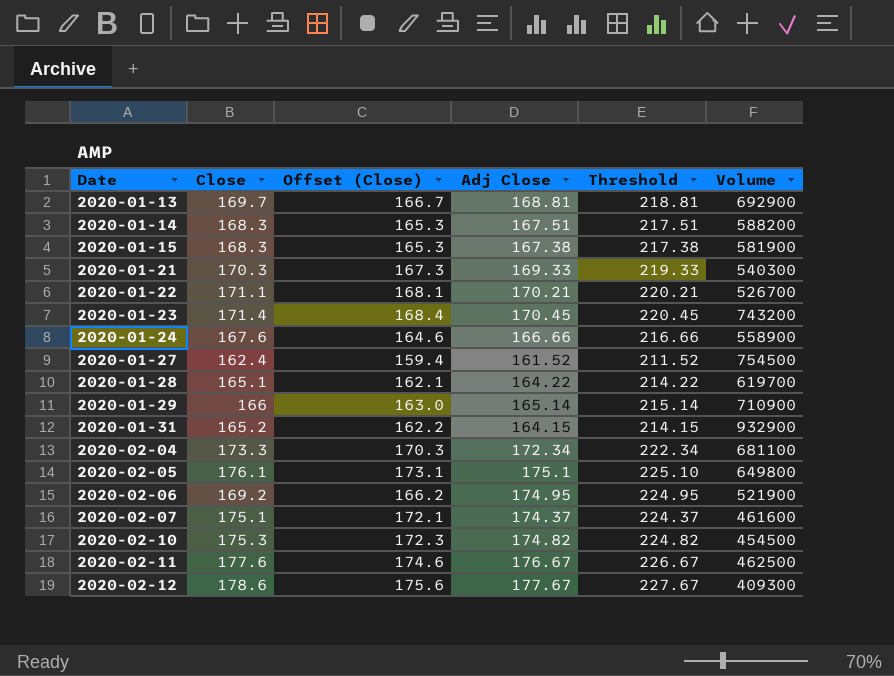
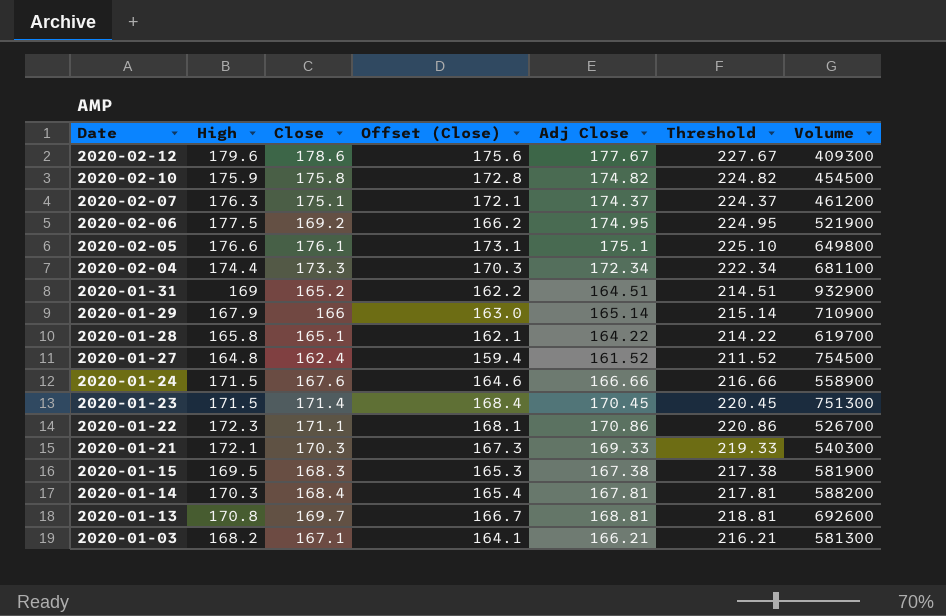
row order: Date ascending -> Date descending
column High | position: none -> 2
row 2020-02-11: 177.6 | 174.6 | 176.67 | 226.67 | 462500 -> none
2020-02-10 | Close: 175.3 -> 175.8
2020-02-10 | Offset (Close): 172.3 -> 172.8
2020-02-07 | Volume: 461600 -> 461200
2020-01-31 | Adj Close: 164.15 -> 164.51
2020-01-31 | Threshold: 214.15 -> 214.51
2020-01-23 | Volume: 743200 -> 751300
2020-01-22 | Adj Close: 170.21 -> 170.86
2020-01-22 | Threshold: 220.21 -> 220.86
2020-01-14 | Close: 168.3 -> 168.4
2020-01-14 | Offset (Close): 165.3 -> 165.4
2020-01-14 | Adj Close: 167.51 -> 167.81
2020-01-14 | Threshold: 217.51 -> 217.81
2020-01-13 | Volume: 692900 -> 692600
row 2020-01-03: none -> 168.2 | 167.1 | 164.1 | 166.21 | 216.21 | 581300

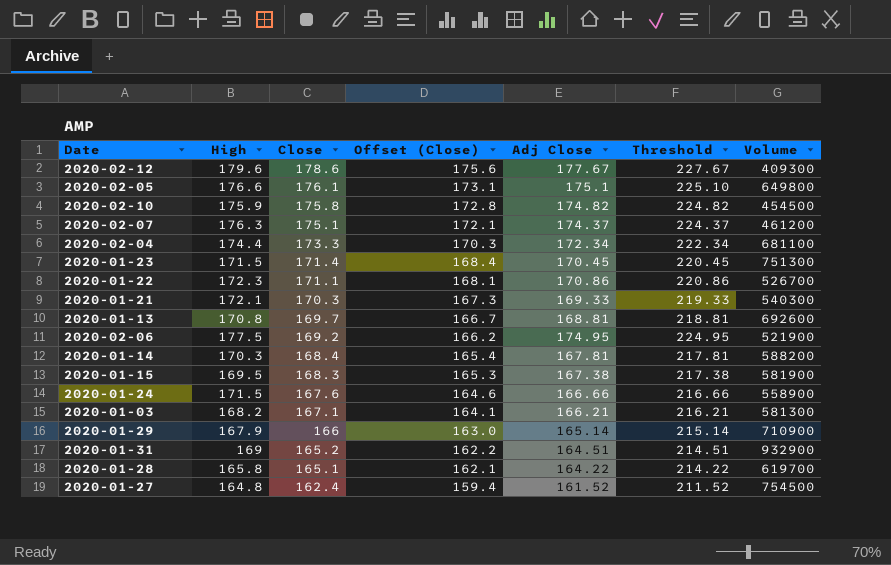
row order: Date descending -> Close descending

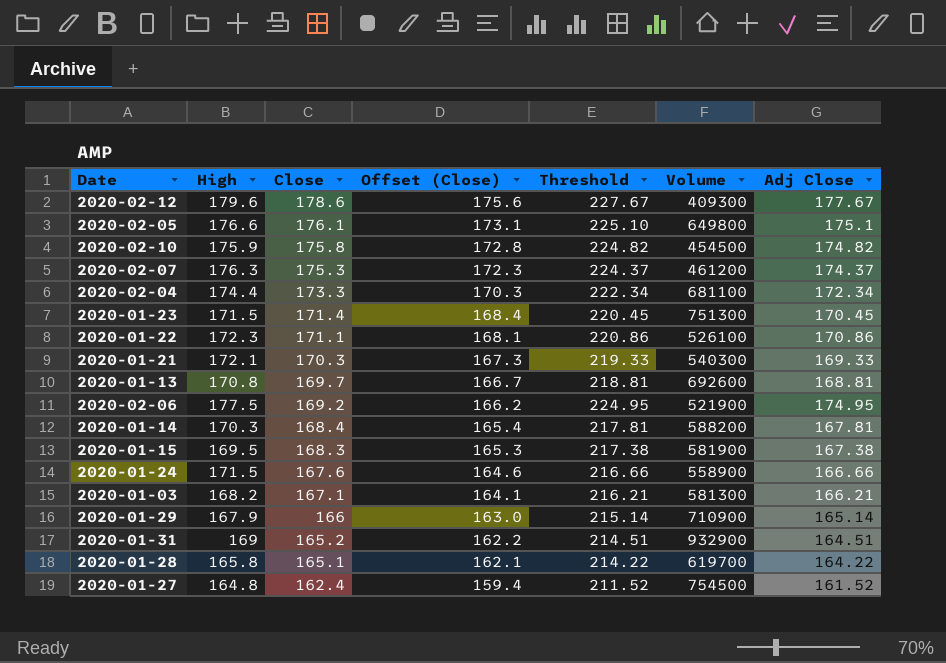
column Adj Close | position: 5 -> 7
2020-02-07 | Close: 175.1 -> 175.3
2020-02-07 | Offset (Close): 172.1 -> 172.3
2020-01-22 | Volume: 526700 -> 526100

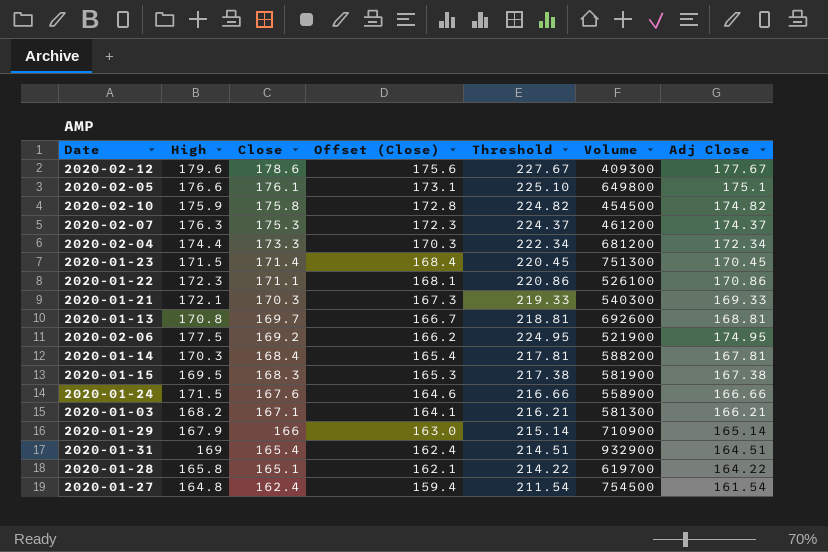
2020-02-04 | Volume: 681100 -> 681200
2020-01-31 | Close: 165.2 -> 165.4
2020-01-31 | Offset (Close): 162.2 -> 162.4
2020-01-27 | Threshold: 211.52 -> 211.54
2020-01-27 | Adj Close: 161.52 -> 161.54

